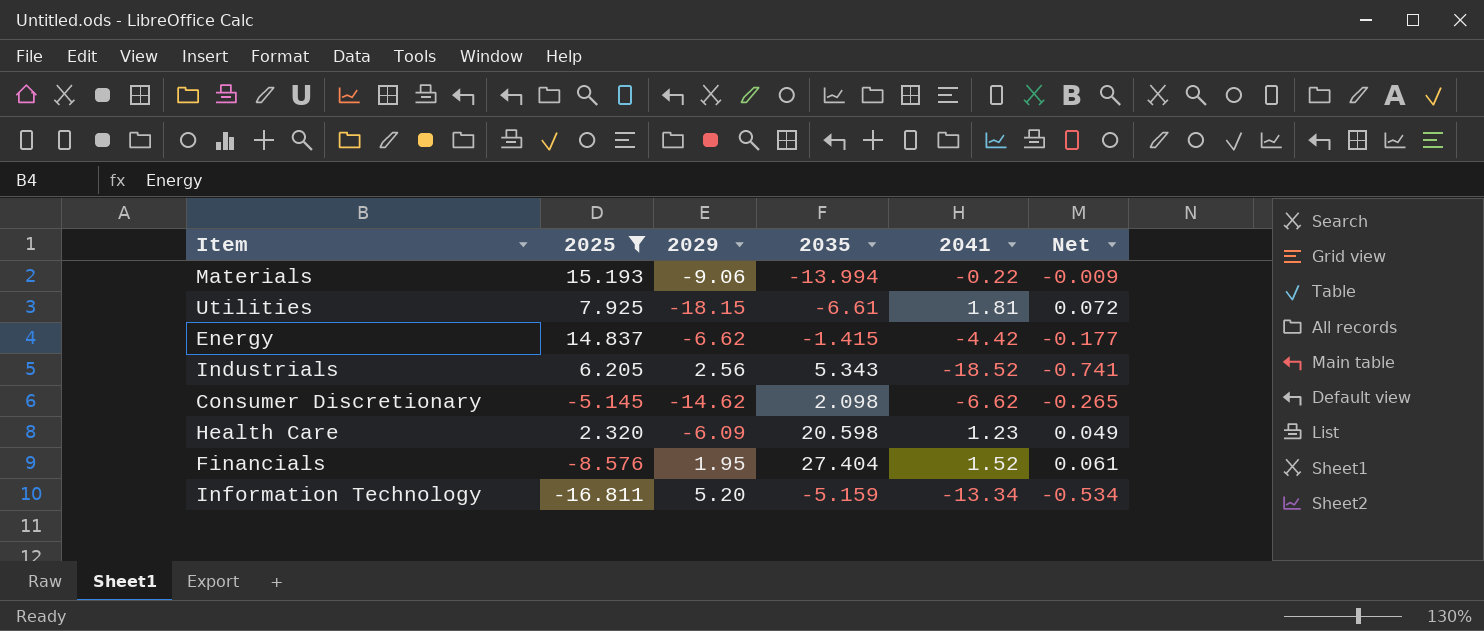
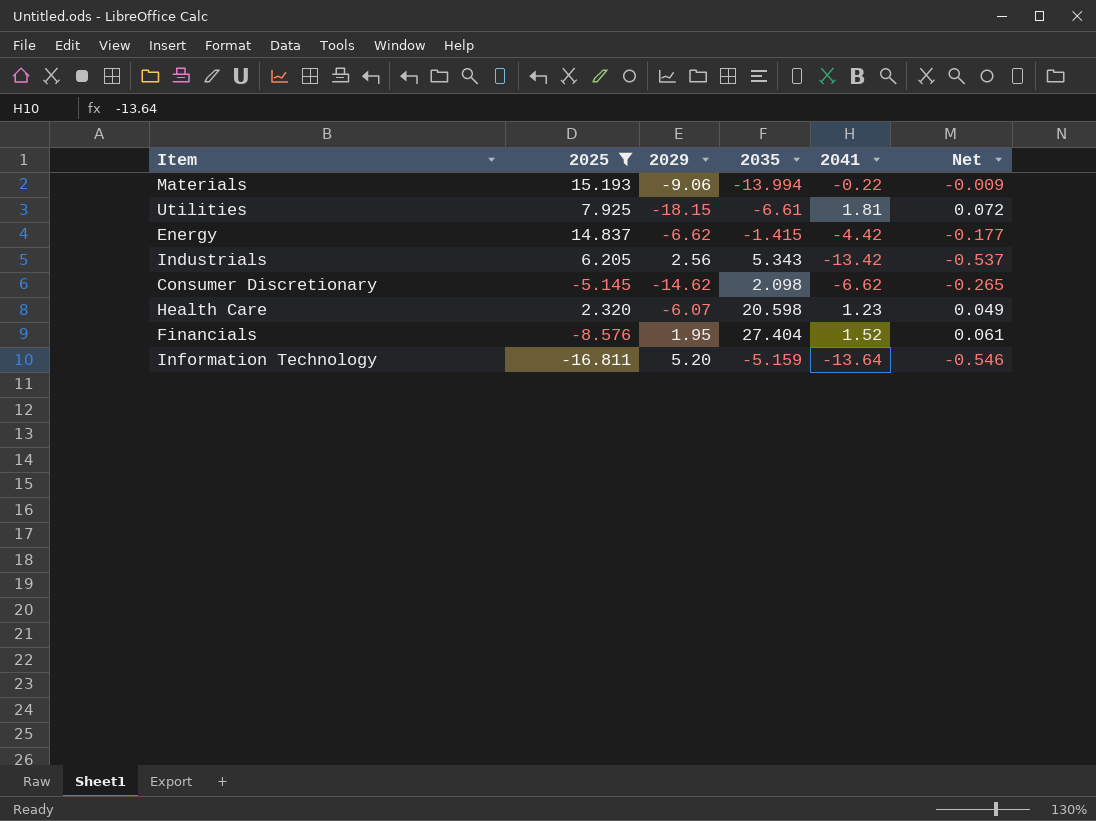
Industrials | 2041: -18.52 -> -13.42
Industrials | Net: -0.741 -> -0.537
Health Care | 2029: -6.09 -> -6.07
Information Technology | 2041: -13.34 -> -13.64
Information Technology | Net: -0.534 -> -0.546

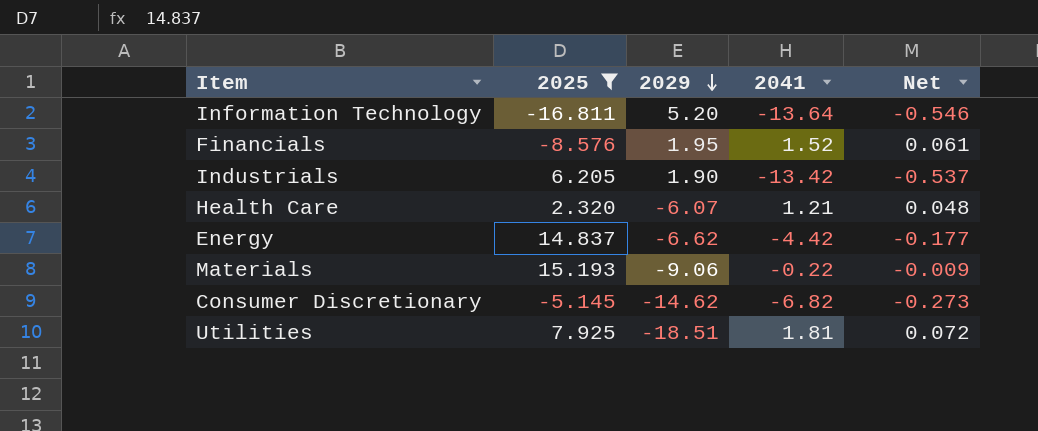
row order: none -> 2029 descending
column 2035 | position: 4 -> none
Industrials | 2029: 2.56 -> 1.90
Health Care | 2041: 1.23 -> 1.21
Health Care | Net: 0.049 -> 0.048
Consumer Discretionary | 2041: -6.62 -> -6.82
Consumer Discretionary | Net: -0.265 -> -0.273
Utilities | 2029: -18.15 -> -18.51

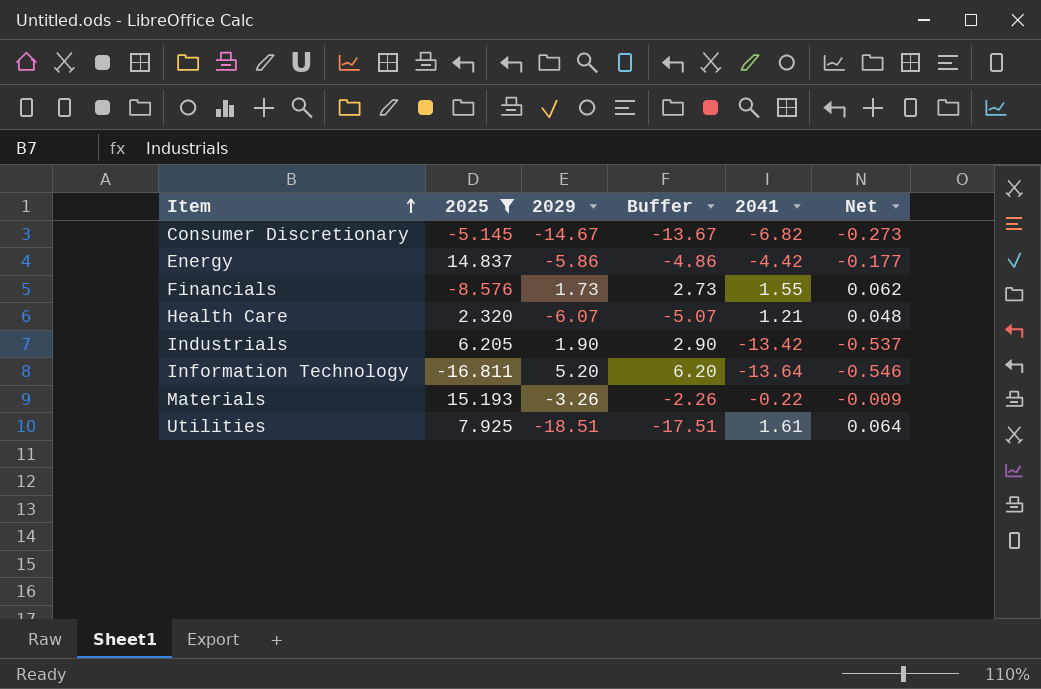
row order: 2029 descending -> Item ascending
column Buffer | formula: none -> [2029] + 1
Consumer Discretionary | 2029: -14.62 -> -14.67
Energy | 2029: -6.62 -> -5.86
Financials | 2029: 1.95 -> 1.73
Financials | 2041: 1.52 -> 1.55
Financials | Net: 0.061 -> 0.062
Materials | 2029: -9.06 -> -3.26
Utilities | 2041: 1.81 -> 1.61
Utilities | Net: 0.072 -> 0.064

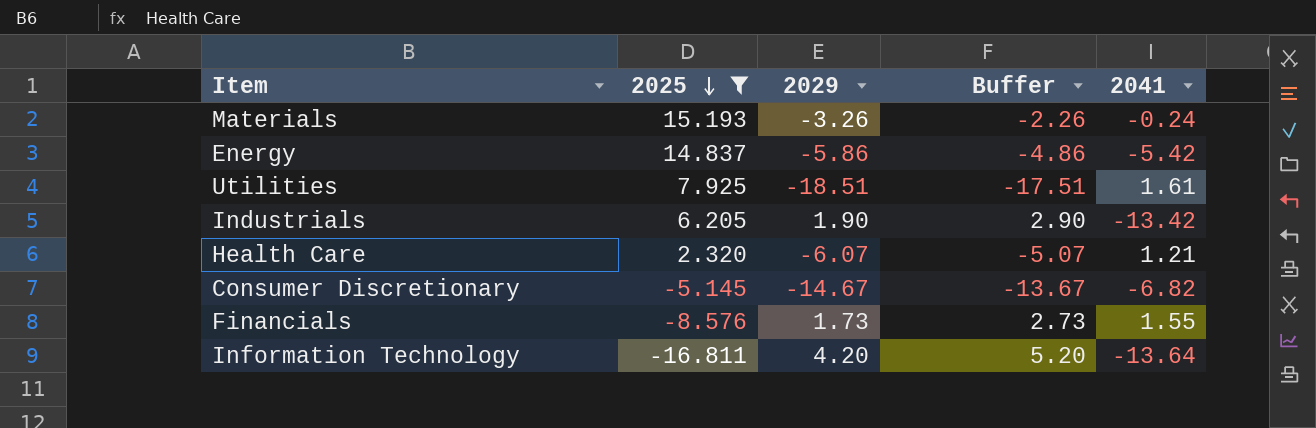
row order: Item ascending -> 2025 descending
column Net | formula: [2041] * 0.04 -> none
Materials | 2041: -0.22 -> -0.24
Energy | 2041: -4.42 -> -5.42
Information Technology | 2029: 5.20 -> 4.20
Information Technology | Buffer: 6.20 -> 5.20

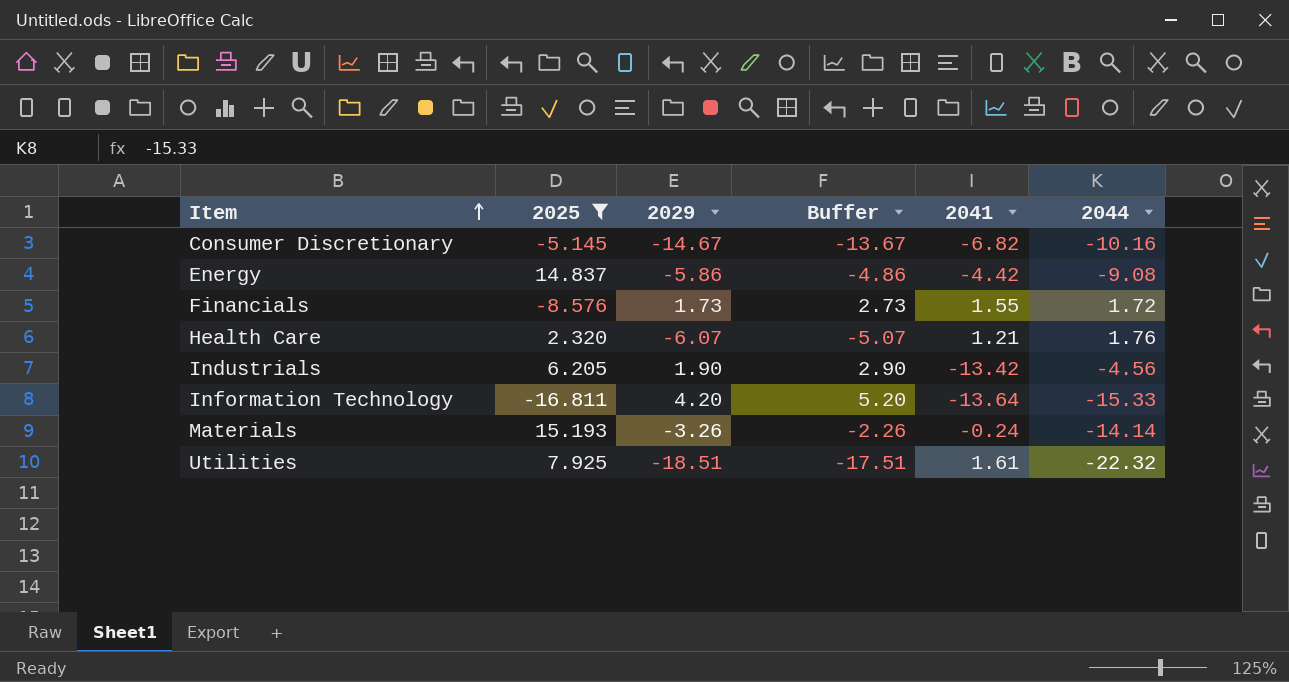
row order: 2025 descending -> Item ascending
column 2044 | position: none -> 6
Energy | 2041: -5.42 -> -4.42

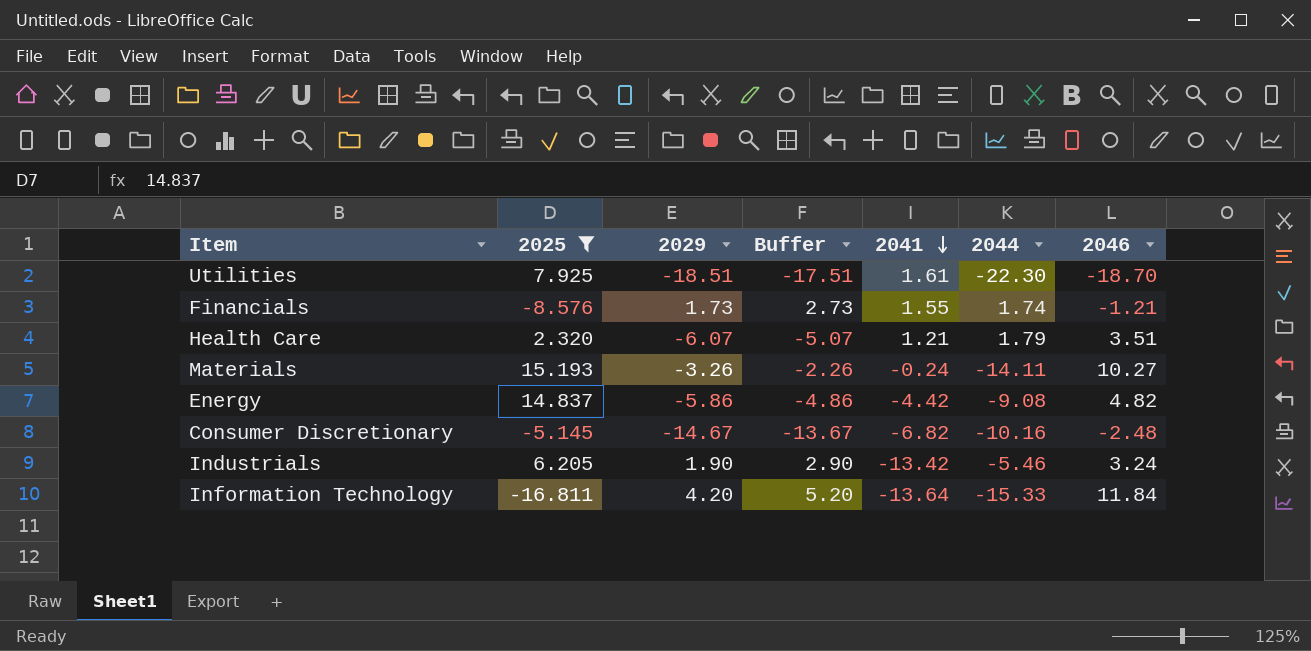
row order: Item ascending -> 2041 descending
column 2046 | position: none -> 7
Utilities | 2044: -22.32 -> -22.30
Financials | 2044: 1.72 -> 1.74
Health Care | 2044: 1.76 -> 1.79
Materials | 2044: -14.14 -> -14.11
Industrials | 2044: -4.56 -> -5.46

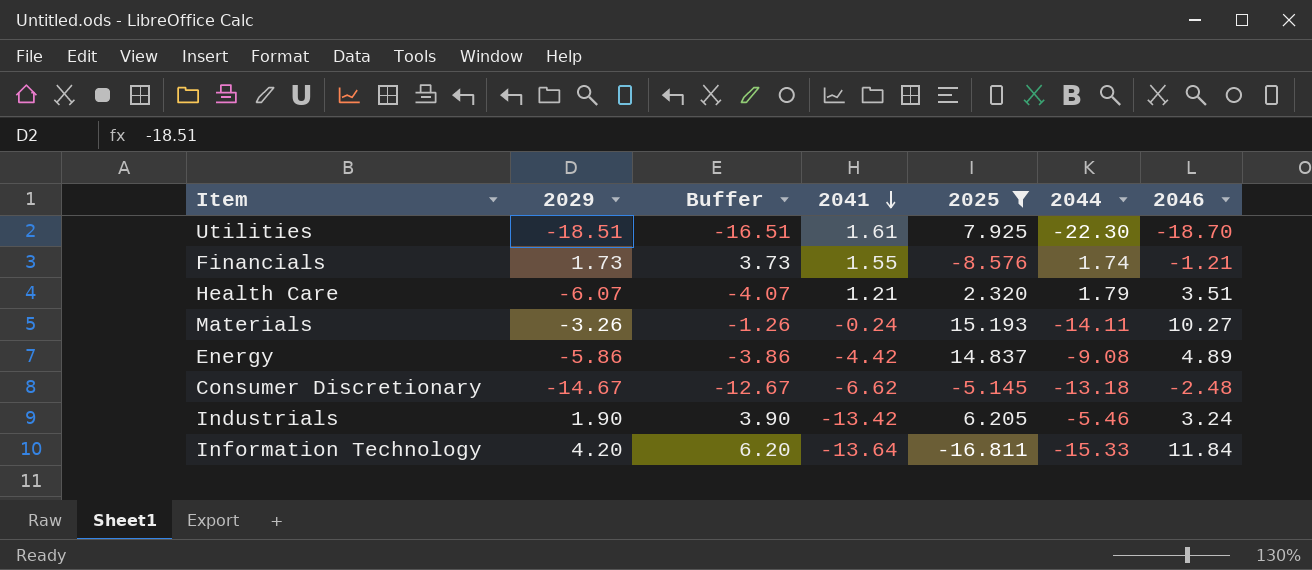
column Buffer | formula: [2029] + 1 -> [2029] + 2
column 2025 | position: 2 -> 5
Energy | 2046: 4.82 -> 4.89
Consumer Discretionary | 2041: -6.82 -> -6.62
Consumer Discretionary | 2044: -10.16 -> -13.18

